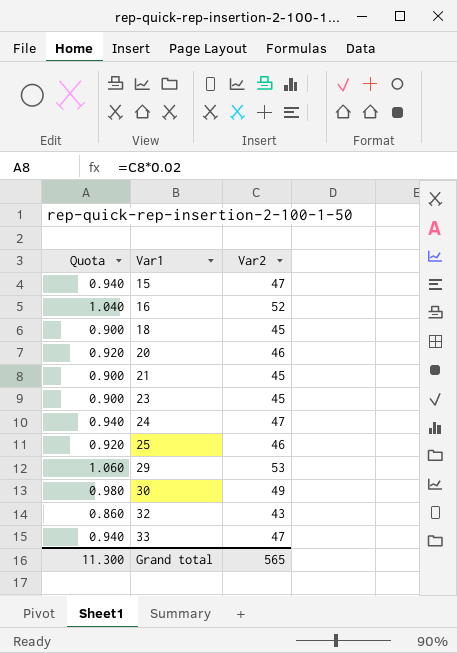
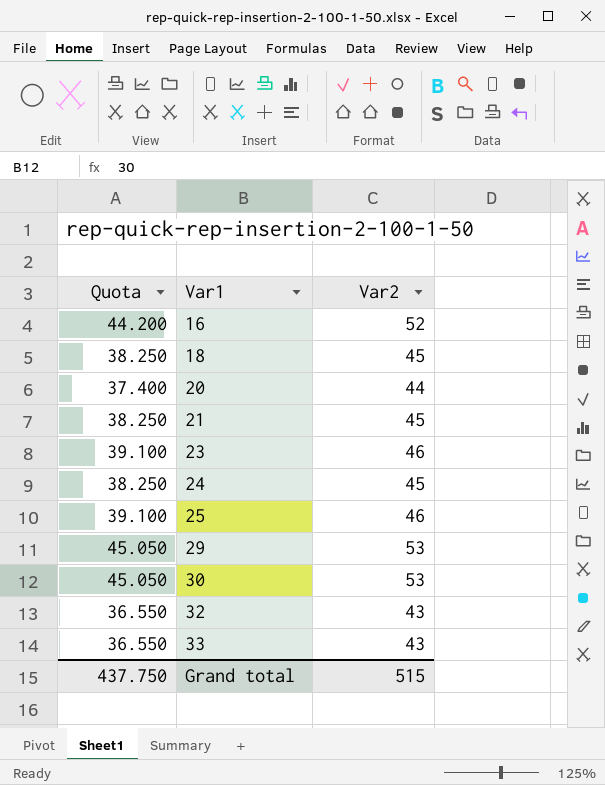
column Quota | formula: [Var2] * 0.02 -> [Var2] * 0.85
row 15: 0.940 | 47 -> none
20 | Var2: 46 -> 44
23 | Var2: 45 -> 46
24 | Var2: 47 -> 45
30 | Var2: 49 -> 53
33 | Var2: 47 -> 43
Grand total | Quota: 11.300 -> 437.750
Grand total | Var2: 565 -> 515

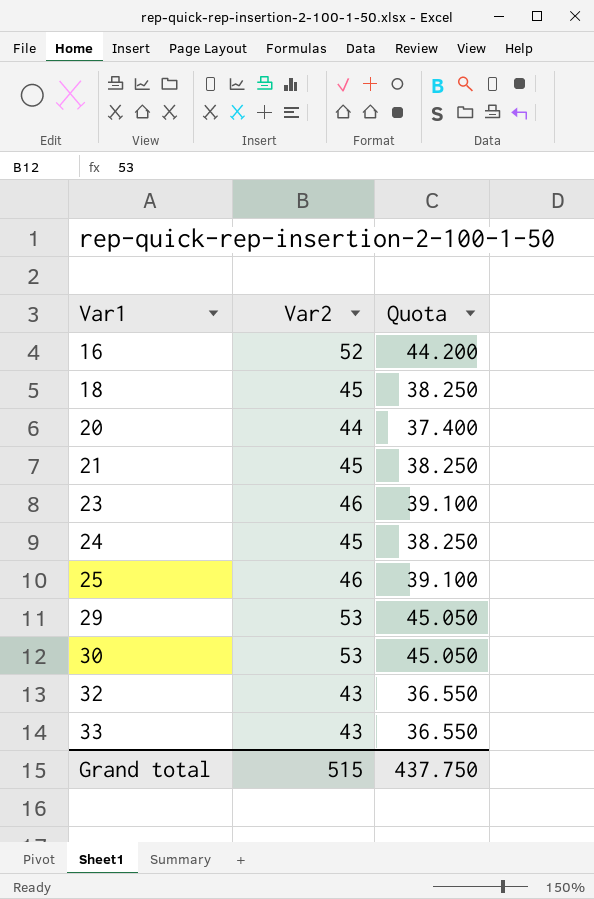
column Quota | position: 1 -> 3

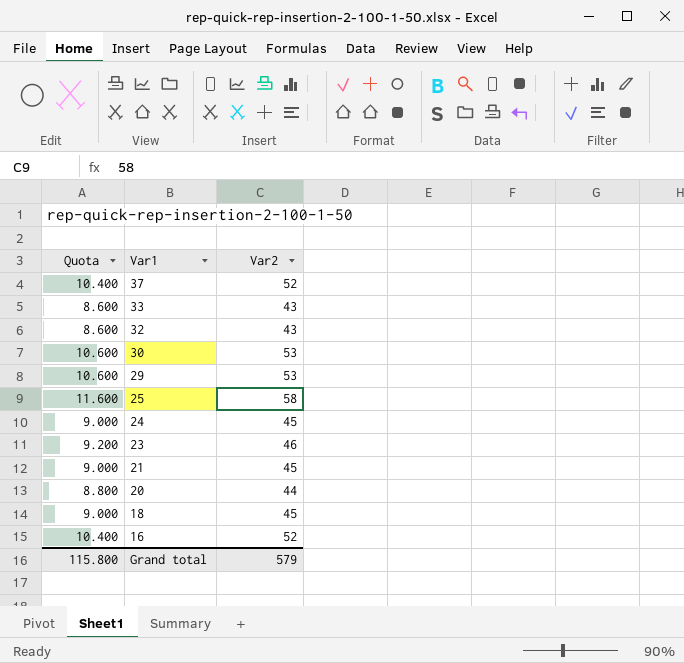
row order: Var1 ascending -> Var1 descending
column Quota | formula: [Var2] * 0.85 -> [Var2] * 0.2
column Quota | position: 3 -> 1
row 37: none -> 10.400 | 52
25 | Var2: 46 -> 58
Grand total | Quota: 437.750 -> 115.800
Grand total | Var2: 515 -> 579

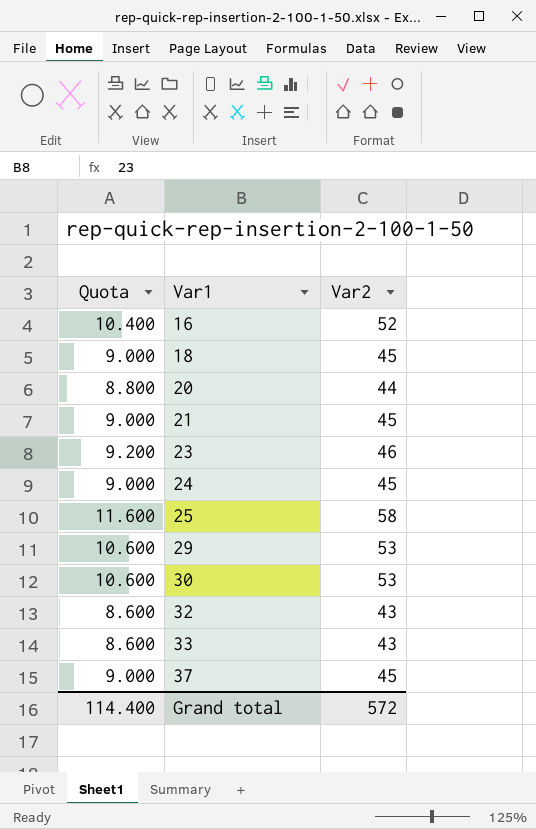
row order: Var1 descending -> Var1 ascending
37 | Quota: 10.400 -> 9.000
37 | Var2: 52 -> 45
Grand total | Quota: 115.800 -> 114.400
Grand total | Var2: 579 -> 572

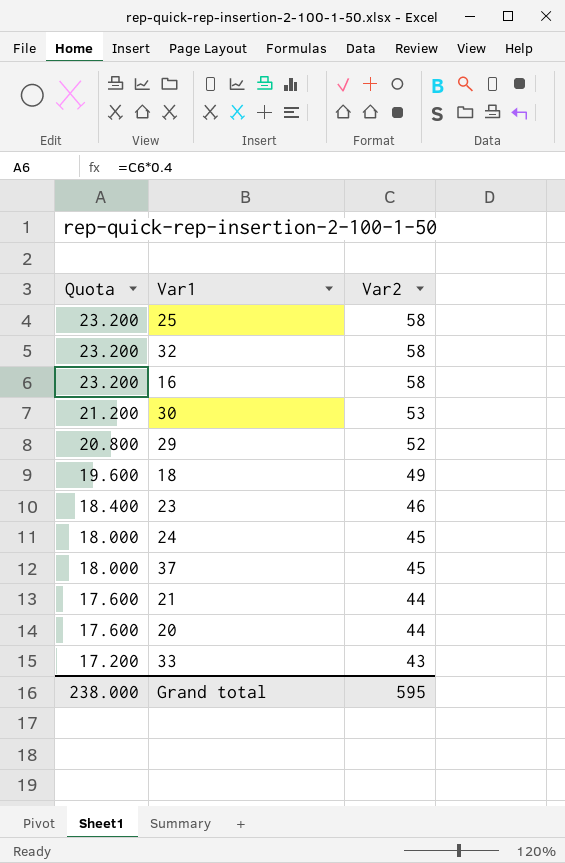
row order: Var1 ascending -> Quota descending
column Quota | formula: [Var2] * 0.2 -> [Var2] * 0.4
32 | Var2: 43 -> 58
16 | Var2: 52 -> 58
29 | Var2: 53 -> 52
18 | Var2: 45 -> 49
21 | Var2: 45 -> 44
Grand total | Quota: 114.400 -> 238.000
Grand total | Var2: 572 -> 595

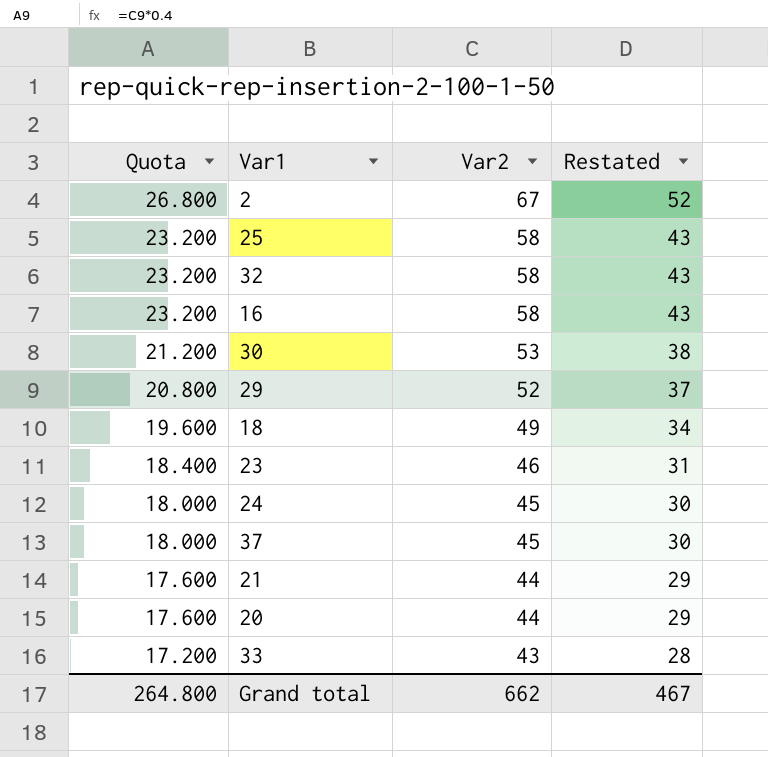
column Restated | formula: none -> [Var2] - 15
row 2: none -> 26.800 | 67 | 52
Grand total | Quota: 238.000 -> 264.800
Grand total | Var2: 595 -> 662

